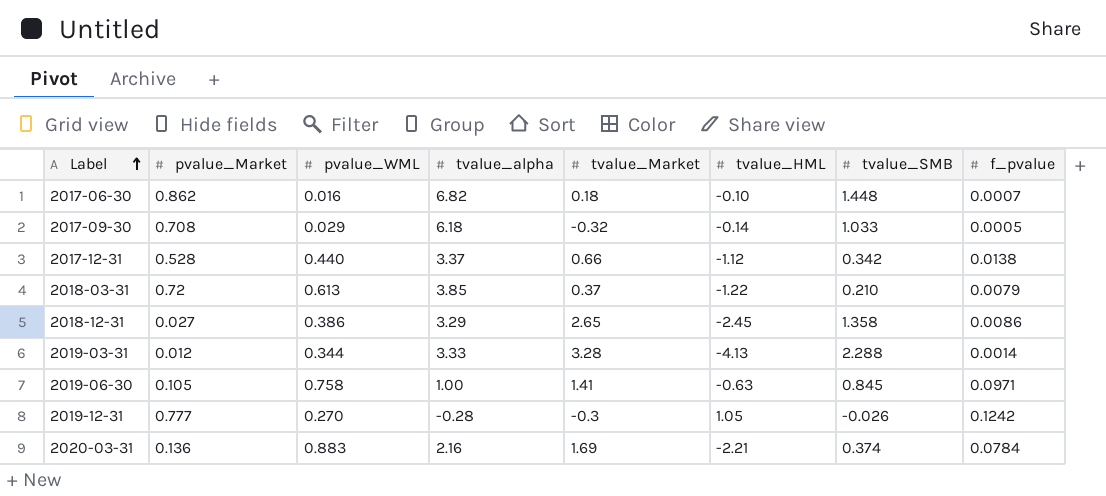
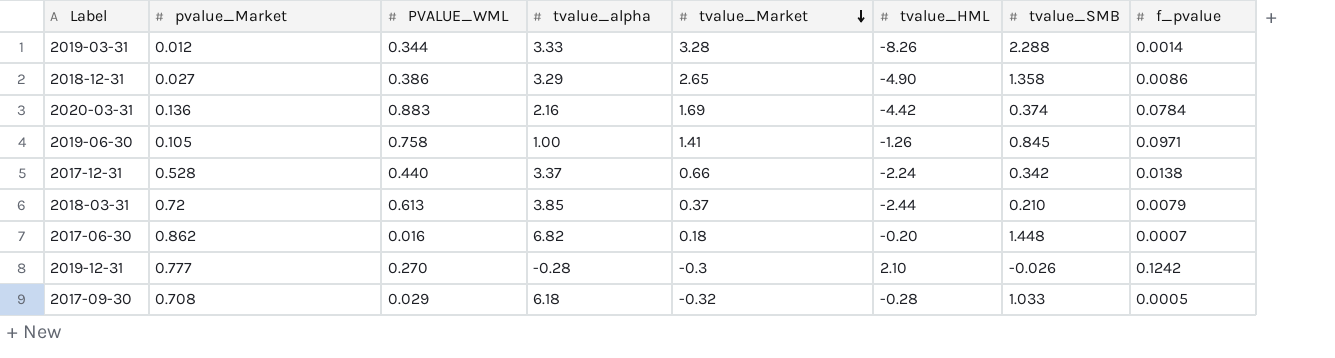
row order: Label ascending -> tvalue_Market descending
column name: pvalue_WML -> PVALUE_WML
2019-03-31 | tvalue_HML: -4.13 -> -8.26
2018-12-31 | tvalue_HML: -2.45 -> -4.90
2020-03-31 | tvalue_HML: -2.21 -> -4.42
2019-06-30 | tvalue_HML: -0.63 -> -1.26
2017-12-31 | tvalue_HML: -1.12 -> -2.24
2018-03-31 | tvalue_HML: -1.22 -> -2.44
2017-06-30 | tvalue_HML: -0.10 -> -0.20
2019-12-31 | tvalue_HML: 1.05 -> 2.10
2017-09-30 | tvalue_HML: -0.14 -> -0.28

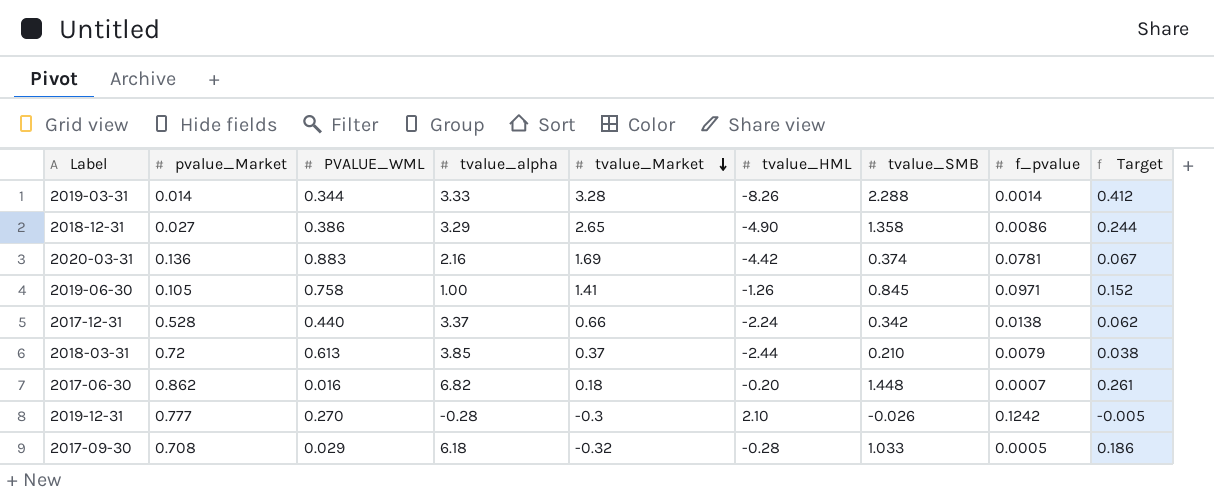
column Target | formula: none -> [tvalue_SMB] * 0.18
2019-03-31 | pvalue_Market: 0.012 -> 0.014
2020-03-31 | f_pvalue: 0.0784 -> 0.0781

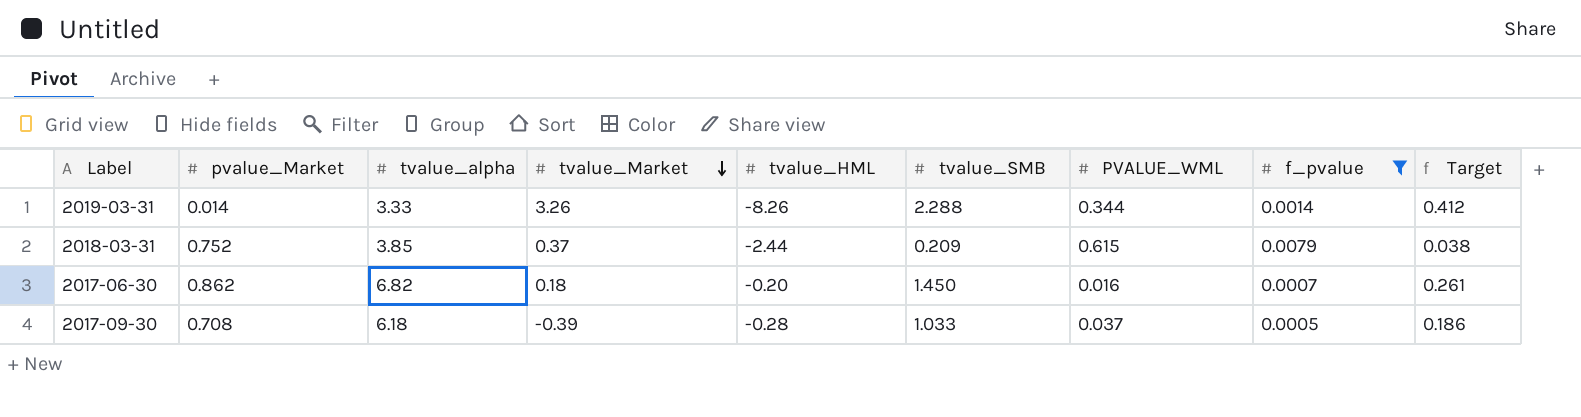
filter: none -> f_pvalue <= 0.0079
column PVALUE_WML | position: 3 -> 7
2019-03-31 | tvalue_Market: 3.28 -> 3.26
2018-03-31 | pvalue_Market: 0.72 -> 0.752
2018-03-31 | tvalue_SMB: 0.210 -> 0.209
2018-03-31 | PVALUE_WML: 0.613 -> 0.615
2017-06-30 | tvalue_SMB: 1.448 -> 1.450
2017-09-30 | tvalue_Market: -0.32 -> -0.39
2017-09-30 | PVALUE_WML: 0.029 -> 0.037

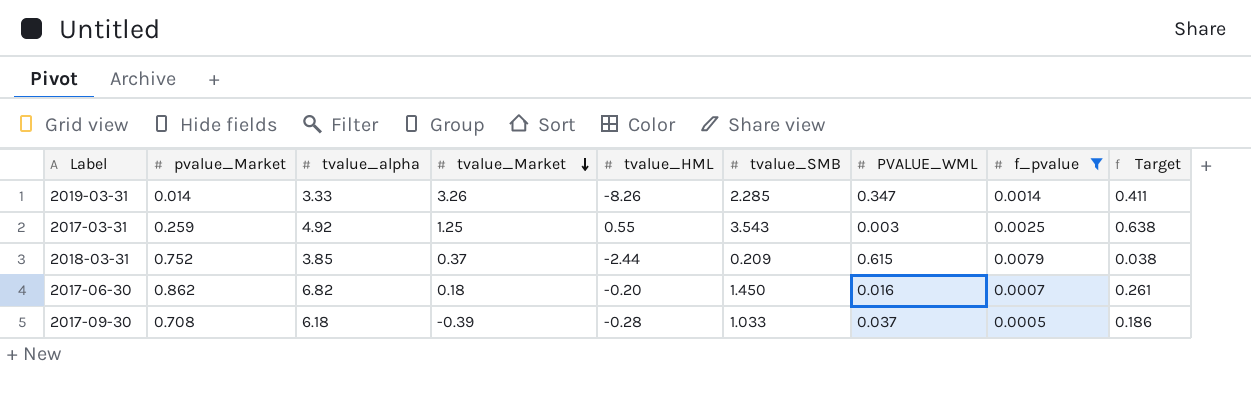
2019-03-31 | tvalue_SMB: 2.288 -> 2.285
2019-03-31 | PVALUE_WML: 0.344 -> 0.347
2019-03-31 | Target: 0.412 -> 0.411
row 2017-03-31: none -> 0.259 | 4.92 | 1.25 | 0.55 | 3.543 | 0.003 | 0.0025 | 0.638

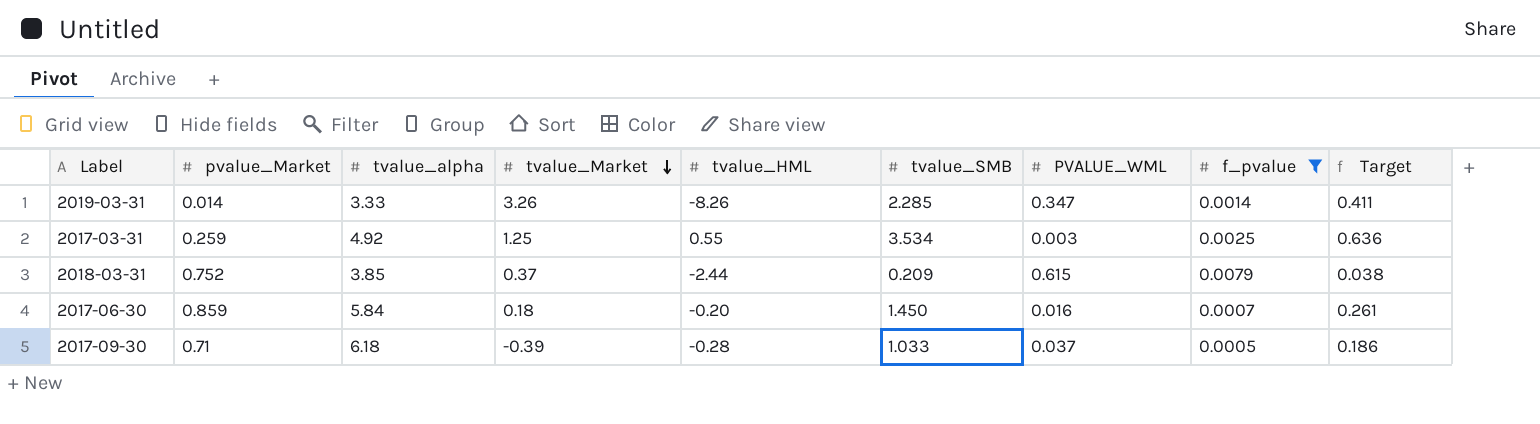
2017-03-31 | tvalue_SMB: 3.543 -> 3.534
2017-03-31 | Target: 0.638 -> 0.636
2017-06-30 | pvalue_Market: 0.862 -> 0.859
2017-06-30 | tvalue_alpha: 6.82 -> 5.84
2017-09-30 | pvalue_Market: 0.708 -> 0.71

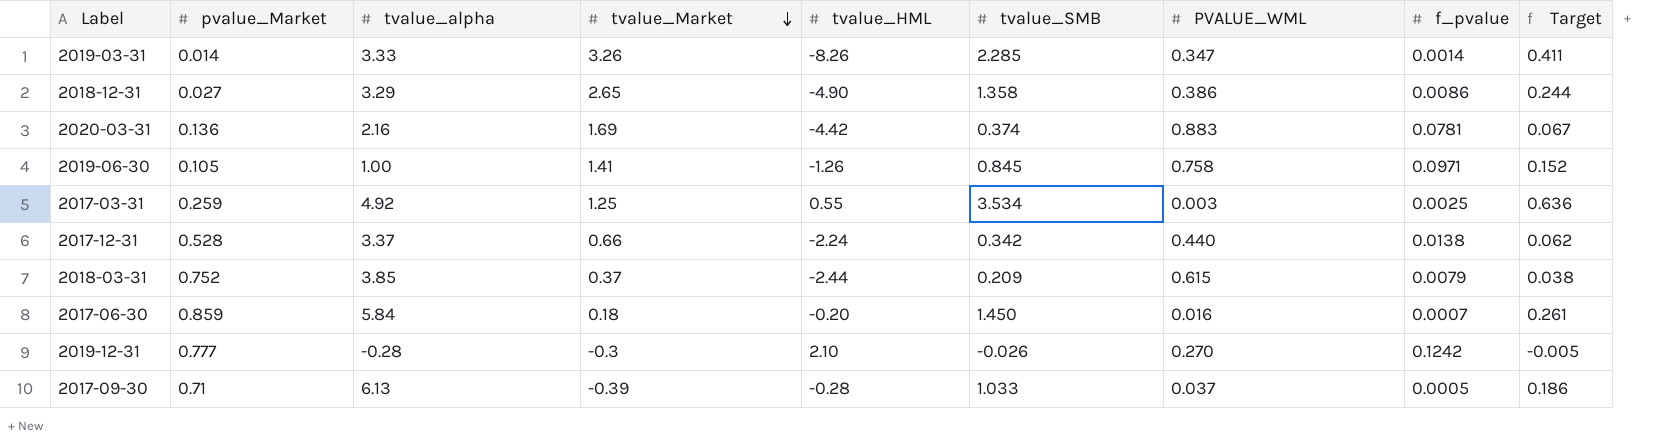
filter: f_pvalue <= 0.0079 -> none
2017-09-30 | tvalue_alpha: 6.18 -> 6.13

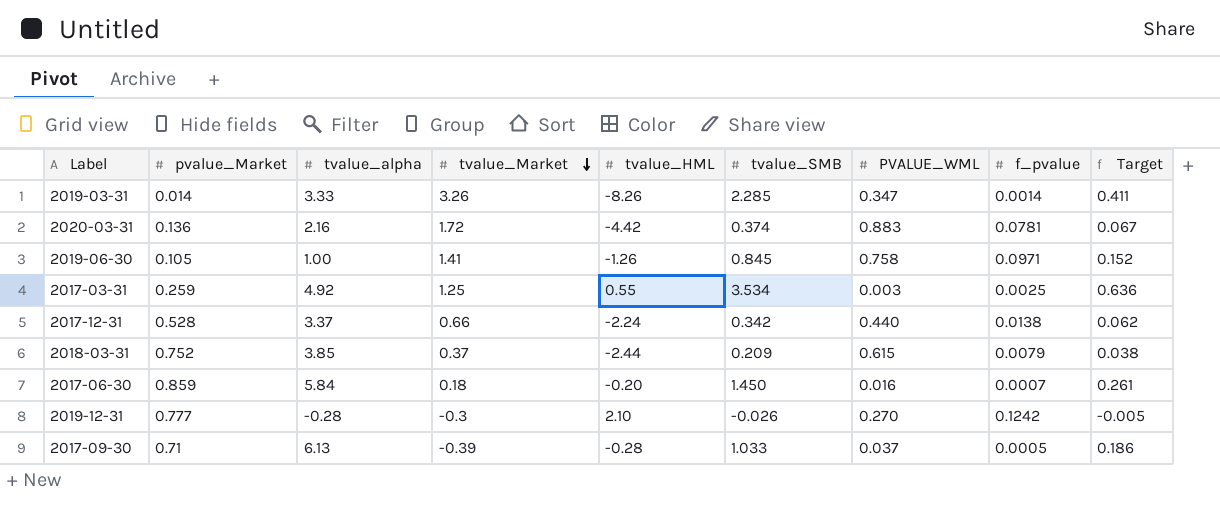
row 2018-12-31: 0.027 | 3.29 | 2.65 | -4.90 | 1.358 | 0.386 | 0.0086 | 0.244 -> none
2020-03-31 | tvalue_Market: 1.69 -> 1.72

